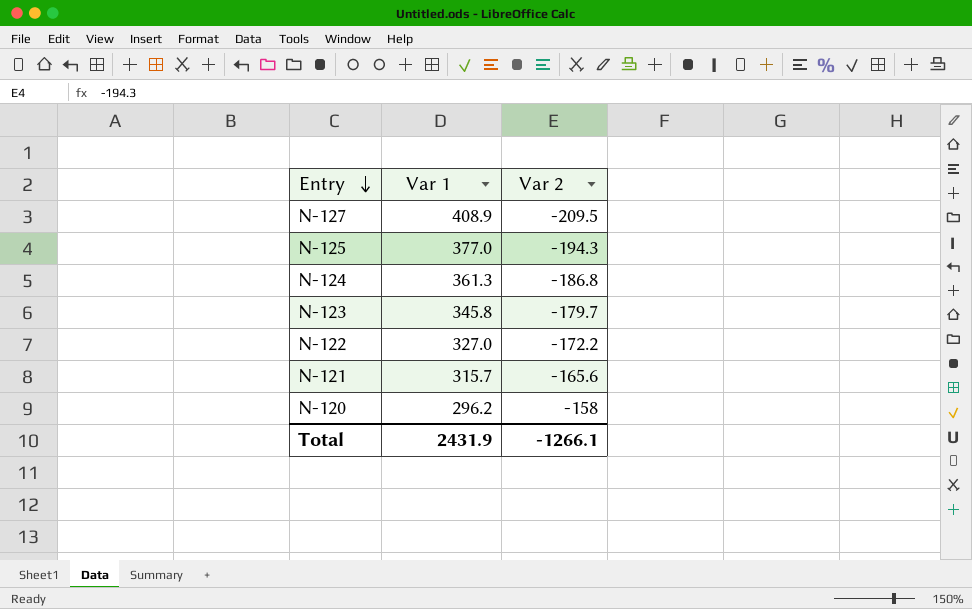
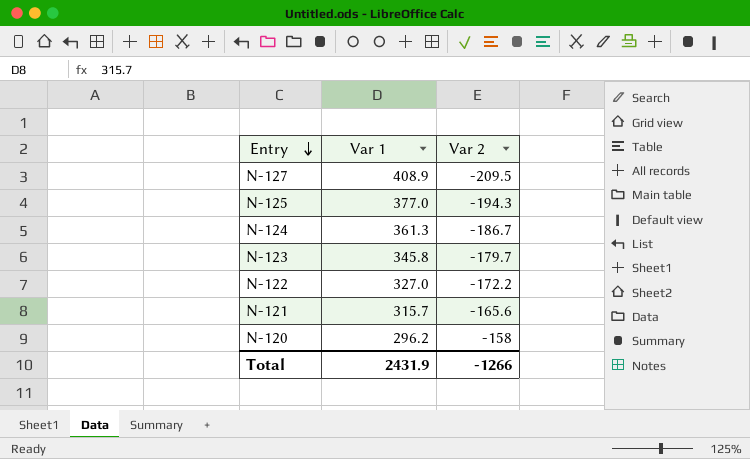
N-124 | Var 2: -186.8 -> -186.7
Total | Var 2: -1266.1 -> -1266

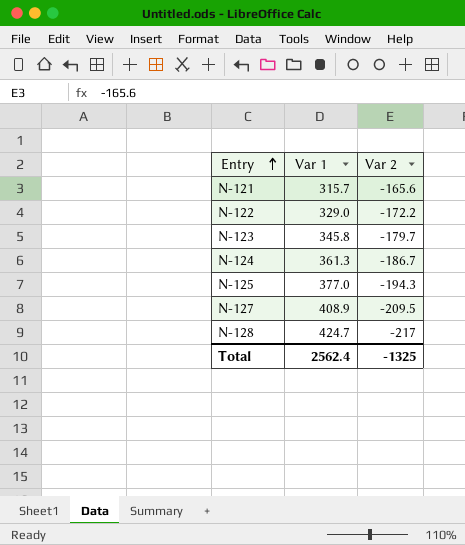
row order: Entry descending -> Entry ascending
row N-120: 296.2 | -158 -> none
N-122 | Var 1: 327.0 -> 329.0
row N-128: none -> 424.7 | -217
Total | Var 1: 2431.9 -> 2562.4
Total | Var 2: -1266 -> -1325

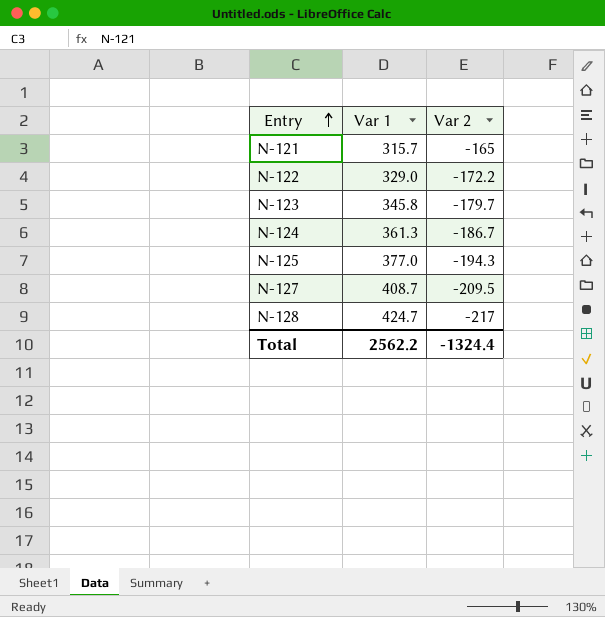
N-121 | Var 2: -165.6 -> -165
N-127 | Var 1: 408.9 -> 408.7
Total | Var 1: 2562.4 -> 2562.2
Total | Var 2: -1325 -> -1324.4

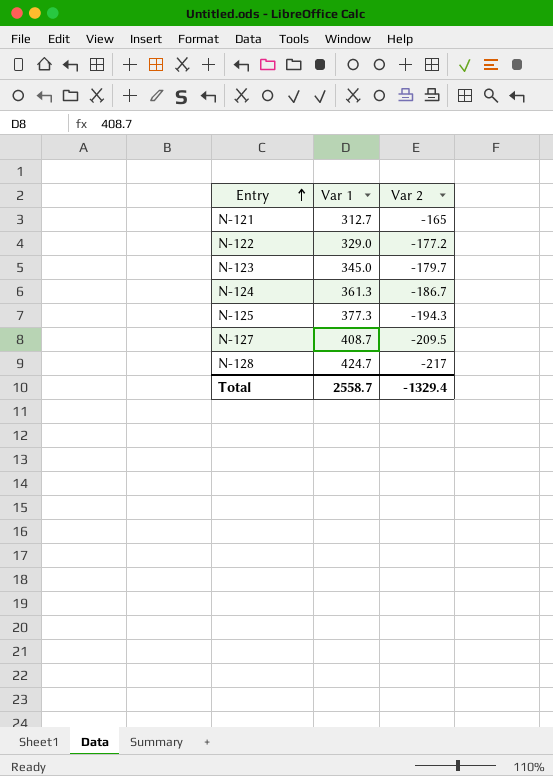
N-121 | Var 1: 315.7 -> 312.7
N-122 | Var 2: -172.2 -> -177.2
N-123 | Var 1: 345.8 -> 345.0
N-125 | Var 1: 377.0 -> 377.3
Total | Var 1: 2562.2 -> 2558.7
Total | Var 2: -1324.4 -> -1329.4

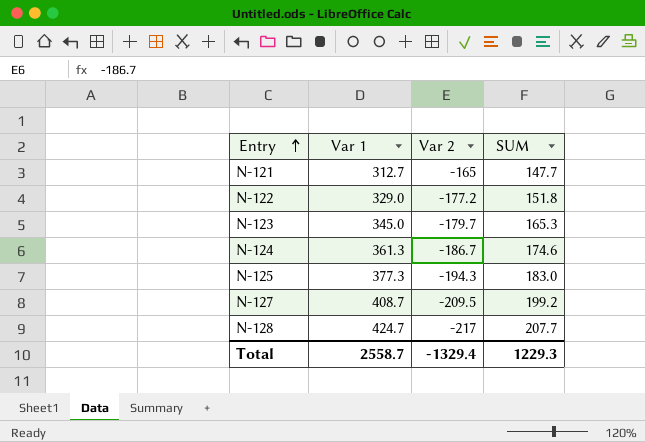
column SUM | formula: none -> [Var 1] + [Var 2]

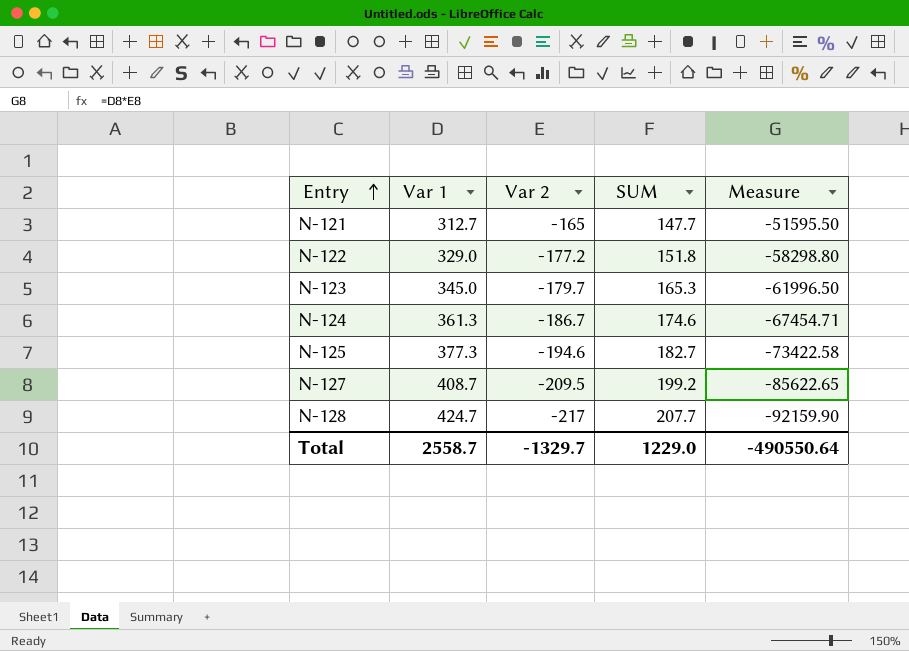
column Measure | formula: none -> [Var 1] * [Var 2]
N-125 | Var 2: -194.3 -> -194.6
N-125 | SUM: 183.0 -> 182.7
Total | Var 2: -1329.4 -> -1329.7
Total | SUM: 1229.3 -> 1229.0

